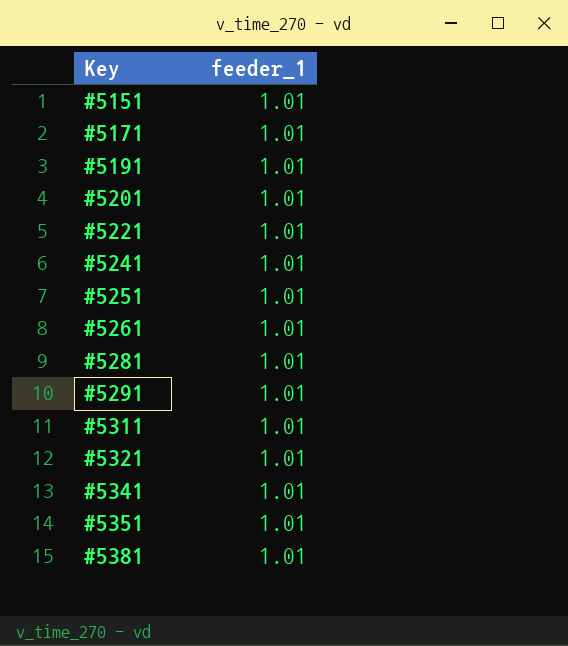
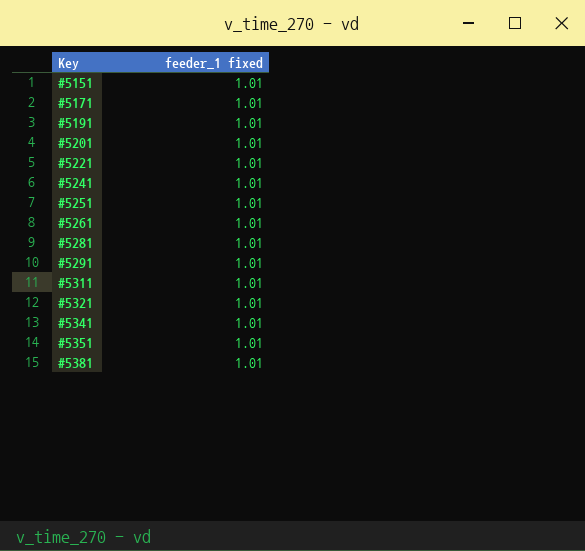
column name: feeder_1 -> feeder_1 fixed

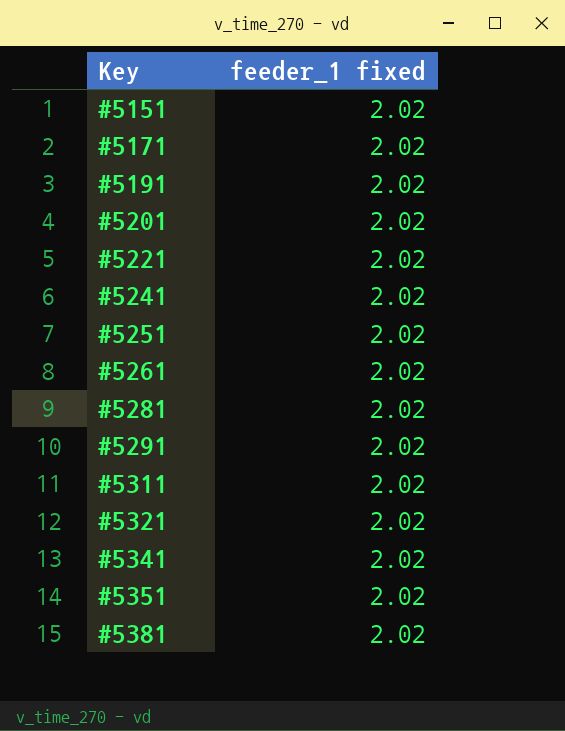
#5151 | feeder_1 fixed: 1.01 -> 2.02
#5171 | feeder_1 fixed: 1.01 -> 2.02
#5191 | feeder_1 fixed: 1.01 -> 2.02
#5201 | feeder_1 fixed: 1.01 -> 2.02
#5221 | feeder_1 fixed: 1.01 -> 2.02
#5241 | feeder_1 fixed: 1.01 -> 2.02
#5251 | feeder_1 fixed: 1.01 -> 2.02
#5261 | feeder_1 fixed: 1.01 -> 2.02
#5281 | feeder_1 fixed: 1.01 -> 2.02
#5291 | feeder_1 fixed: 1.01 -> 2.02
#5311 | feeder_1 fixed: 1.01 -> 2.02
#5321 | feeder_1 fixed: 1.01 -> 2.02
#5341 | feeder_1 fixed: 1.01 -> 2.02
#5351 | feeder_1 fixed: 1.01 -> 2.02
#5381 | feeder_1 fixed: 1.01 -> 2.02

